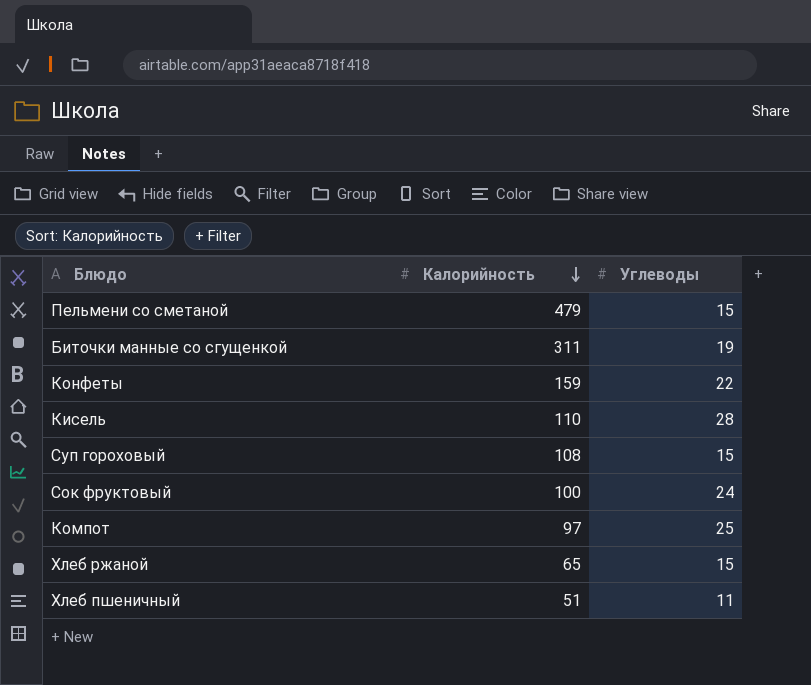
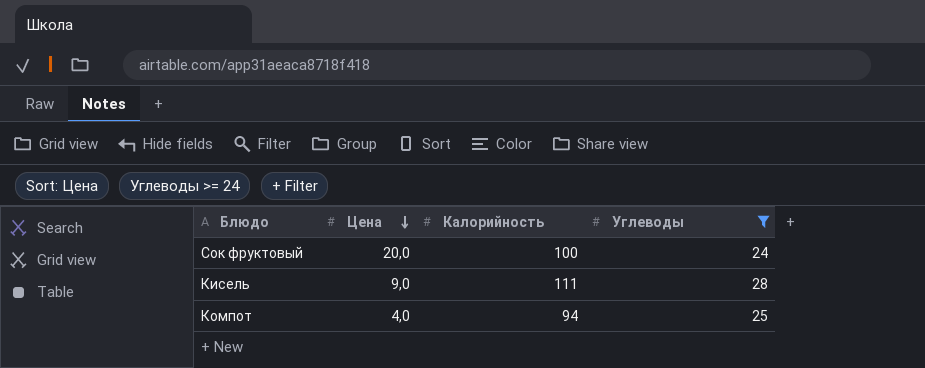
filter: none -> Углеводы >= 24
row order: Калорийность descending -> Цена descending
column Цена | position: none -> 2
Кисель | Калорийность: 110 -> 111
Компот | Калорийность: 97 -> 94

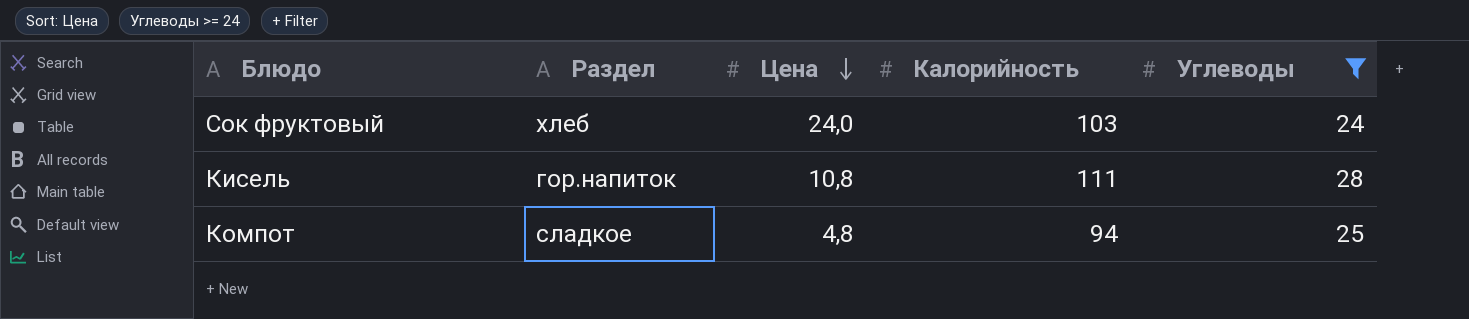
column Раздел | position: none -> 2
Сок фруктовый | Цена: 20,0 -> 24,0
Сок фруктовый | Калорийность: 100 -> 103
Кисель | Цена: 9,0 -> 10,8
Компот | Цена: 4,0 -> 4,8

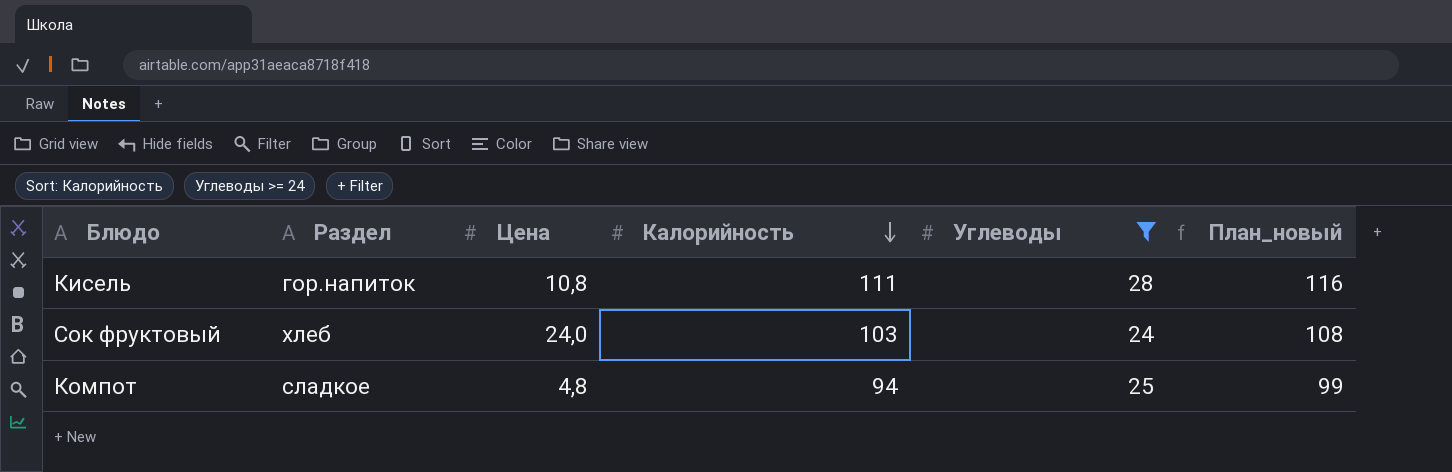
row order: Цена descending -> Калорийность descending
column План_новый | formula: none -> [Калорийность] + 5

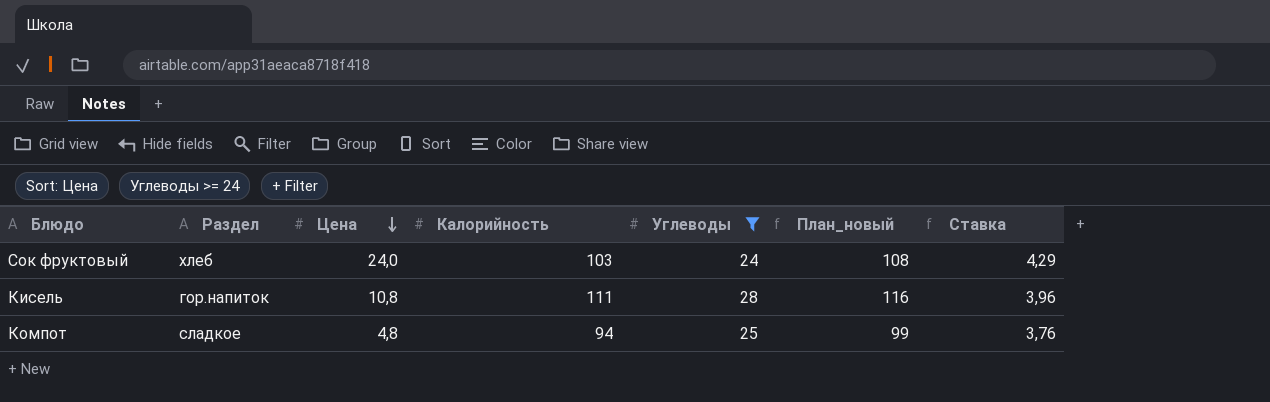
row order: Калорийность descending -> Цена descending
column Ставка | formula: none -> [Калорийность] / [Углеводы]

